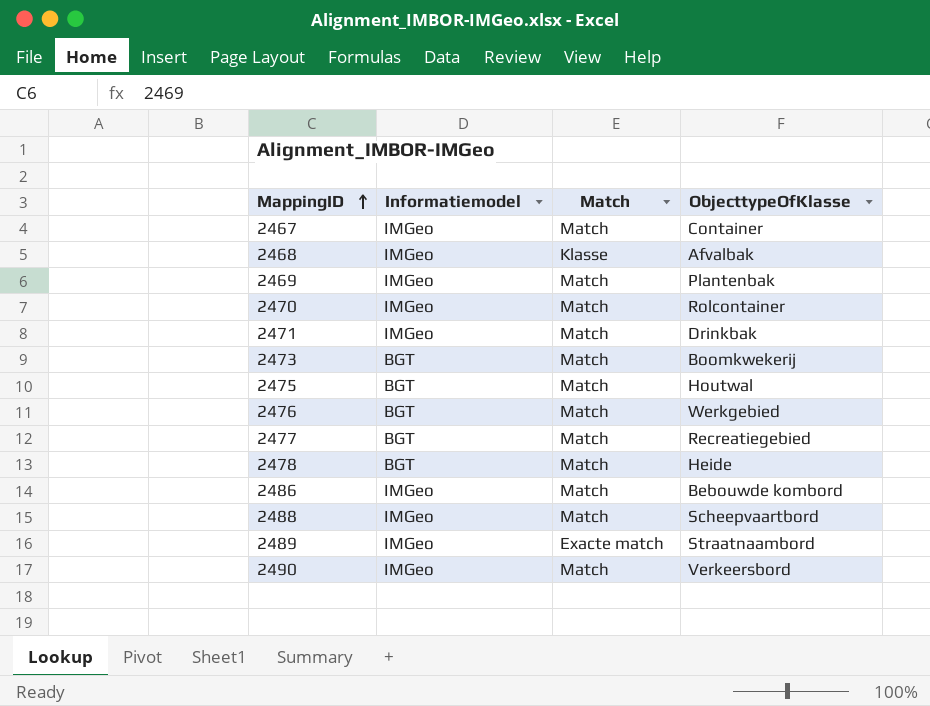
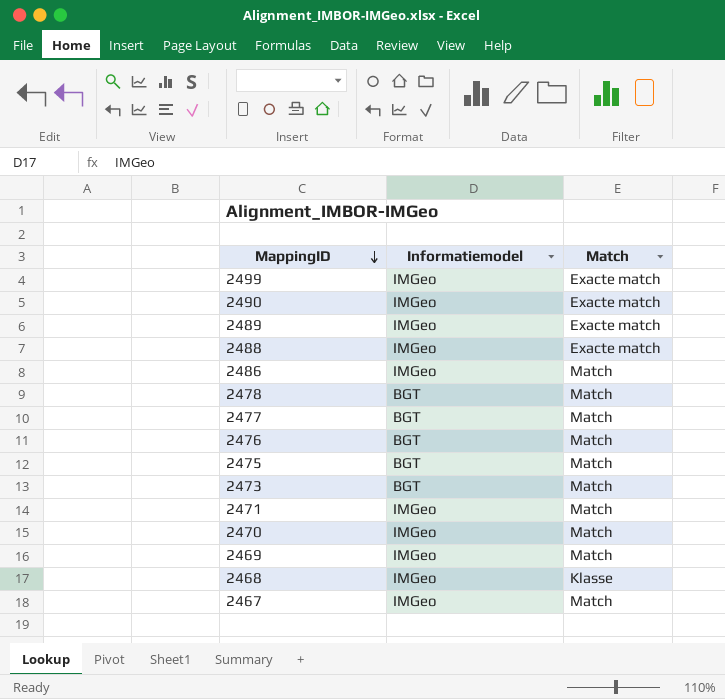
row order: MappingID ascending -> MappingID descending
column ObjecttypeOfKlasse | position: 4 -> none
row 2499: none -> IMGeo | Exacte match
2490 | Match: Match -> Exacte match
2488 | Match: Match -> Exacte match

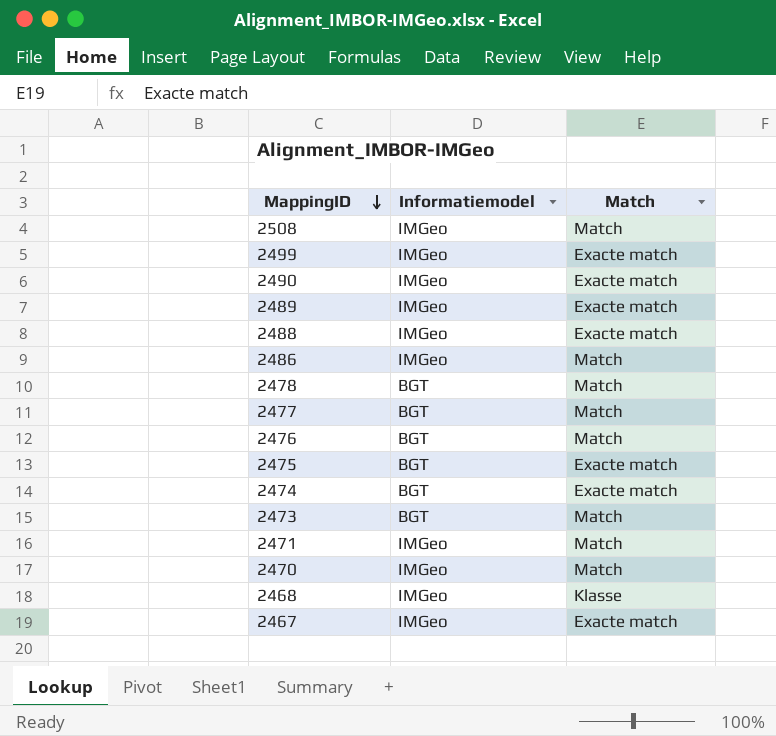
row 2469: IMGeo | Match -> none
row 2508: none -> IMGeo | Match
2475 | Match: Match -> Exacte match
row 2474: none -> BGT | Exacte match
2467 | Match: Match -> Exacte match

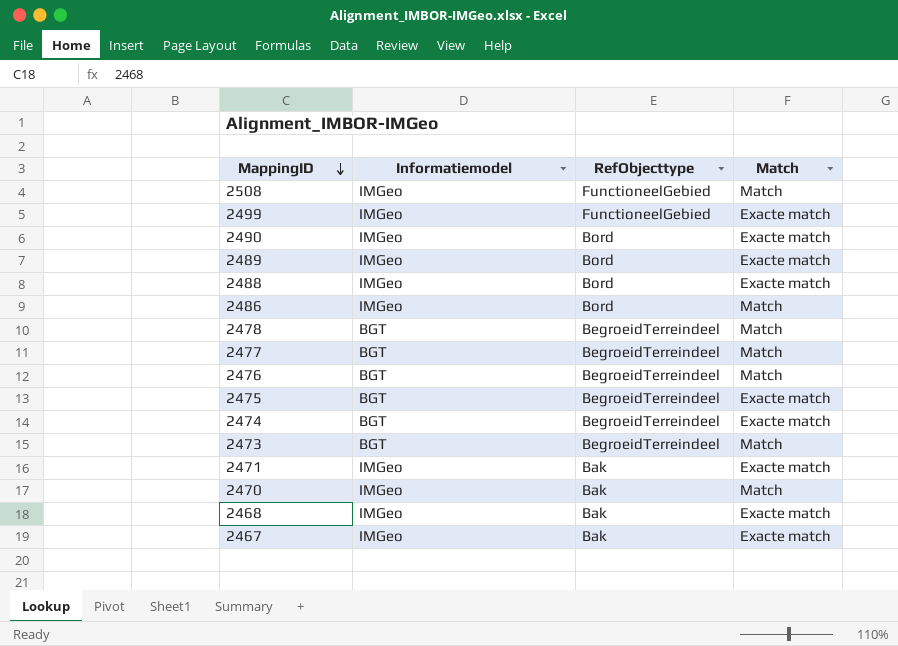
column RefObjecttype | position: none -> 3
2471 | Match: Match -> Exacte match
2468 | Match: Klasse -> Exacte match

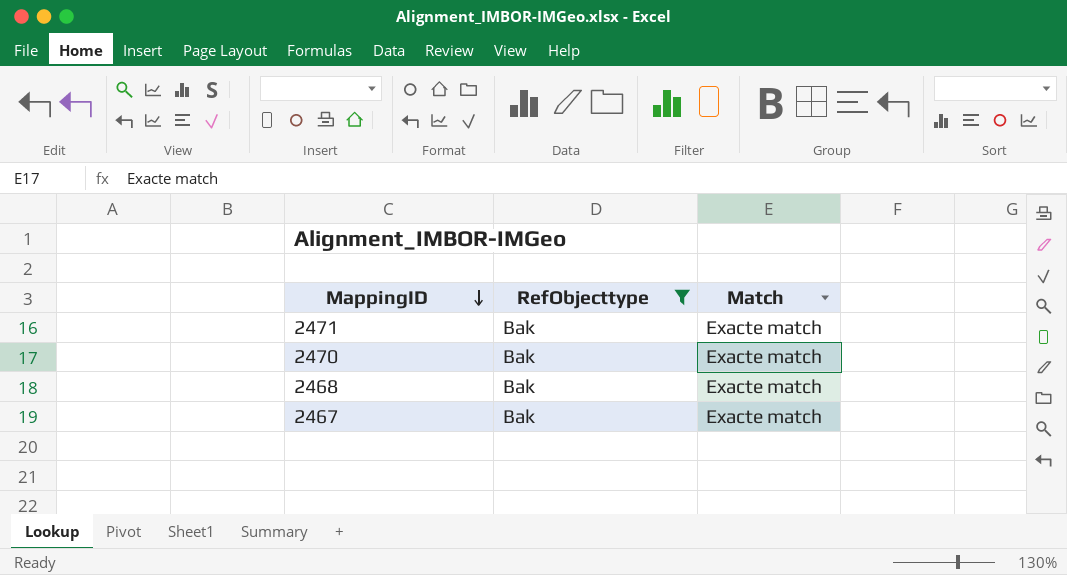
filter: none -> RefObjecttype = Bak
column Informatiemodel | position: 2 -> none
2470 | Match: Match -> Exacte match

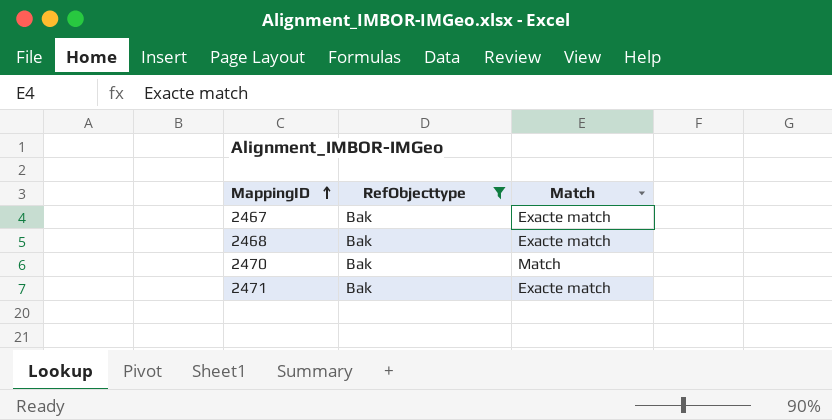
row order: MappingID descending -> MappingID ascending
2470 | Match: Exacte match -> Match

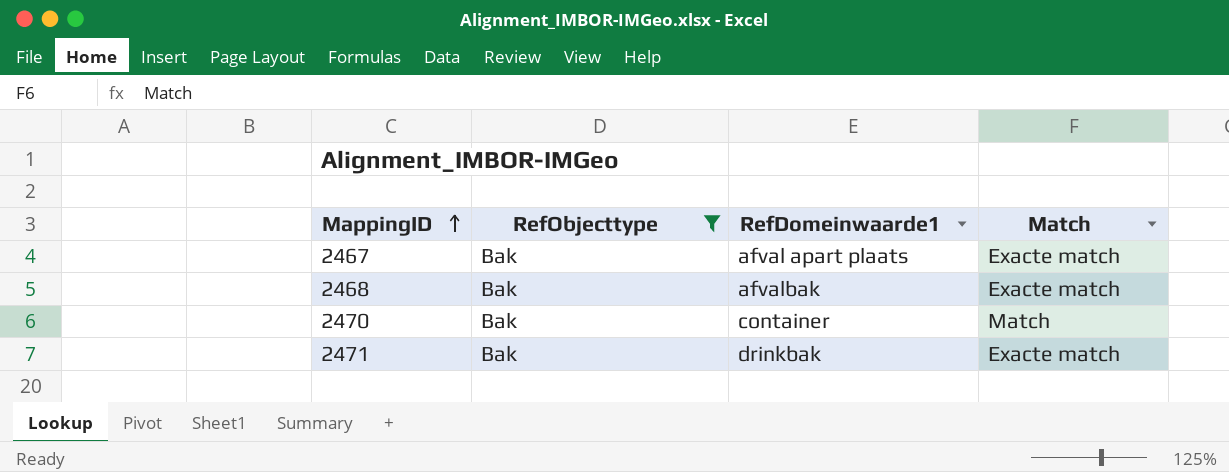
column RefDomeinwaarde1 | position: none -> 3

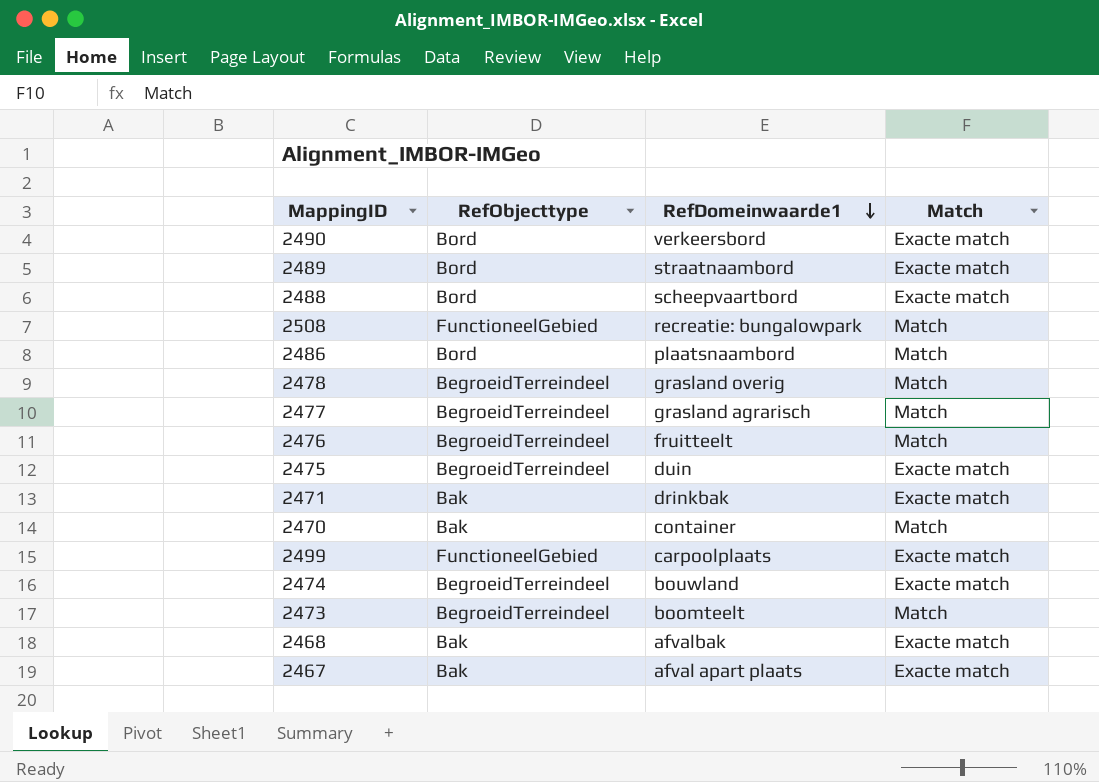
filter: RefObjecttype = Bak -> none
row order: MappingID ascending -> RefDomeinwaarde1 descending

